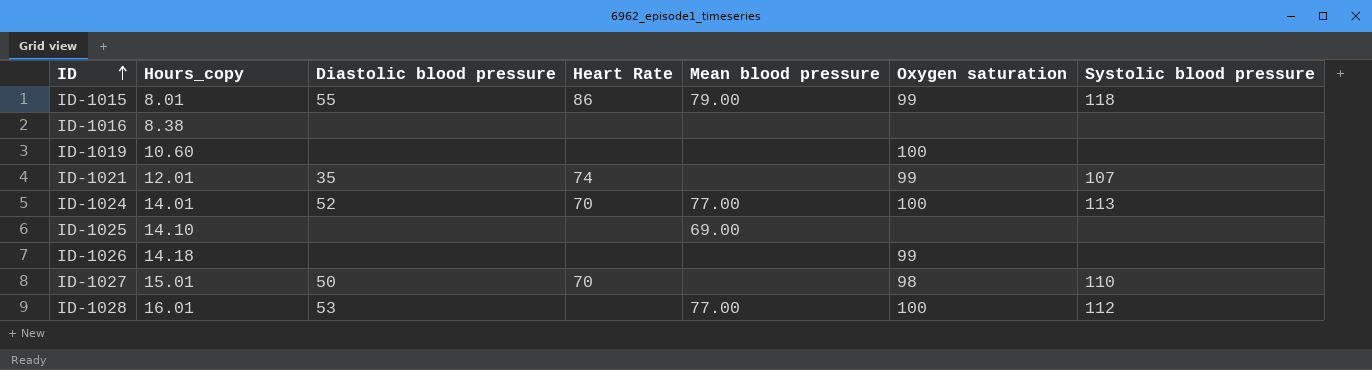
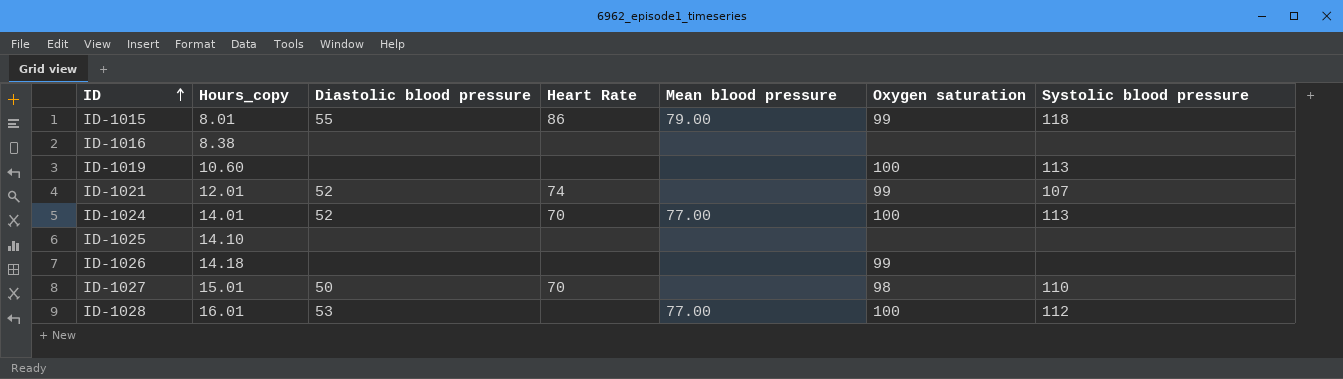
ID-1019 | Systolic blood pressure: none -> 113
ID-1021 | Diastolic blood pressure: 35 -> 52
ID-1025 | Mean blood pressure: 69.00 -> none

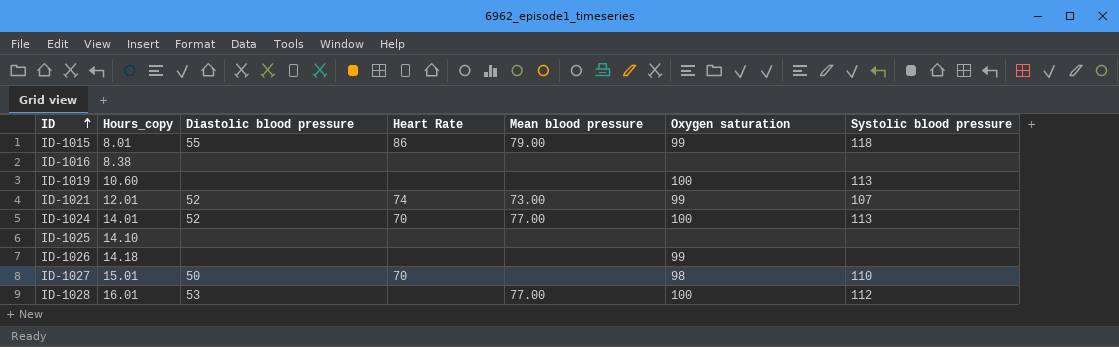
ID-1021 | Mean blood pressure: none -> 73.00

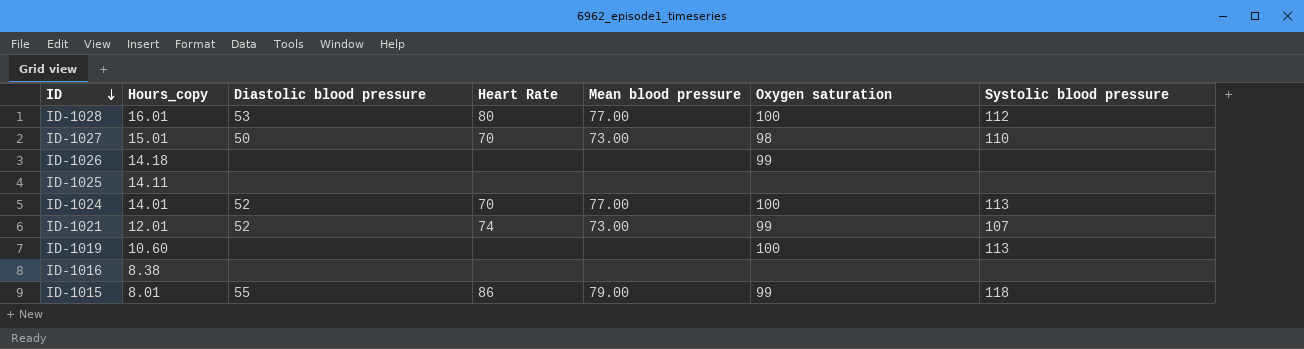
row order: ID ascending -> ID descending
ID-1028 | Heart Rate: none -> 80
ID-1027 | Mean blood pressure: none -> 73.00
ID-1025 | Hours_copy: 14.10 -> 14.11

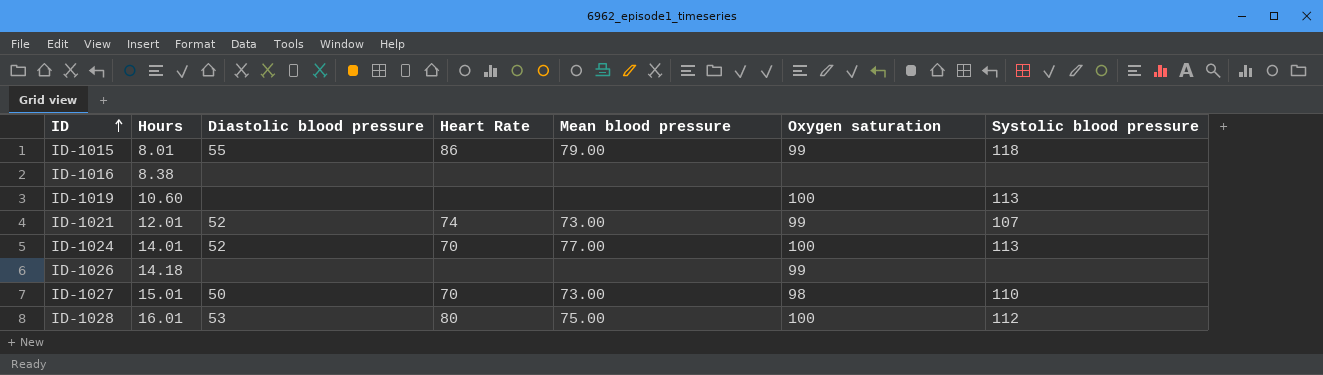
row order: ID descending -> ID ascending
column name: Hours_copy -> Hours
row ID-1025: 14.11 | none | none | none | none | none -> none
ID-1028 | Mean blood pressure: 77.00 -> 75.00

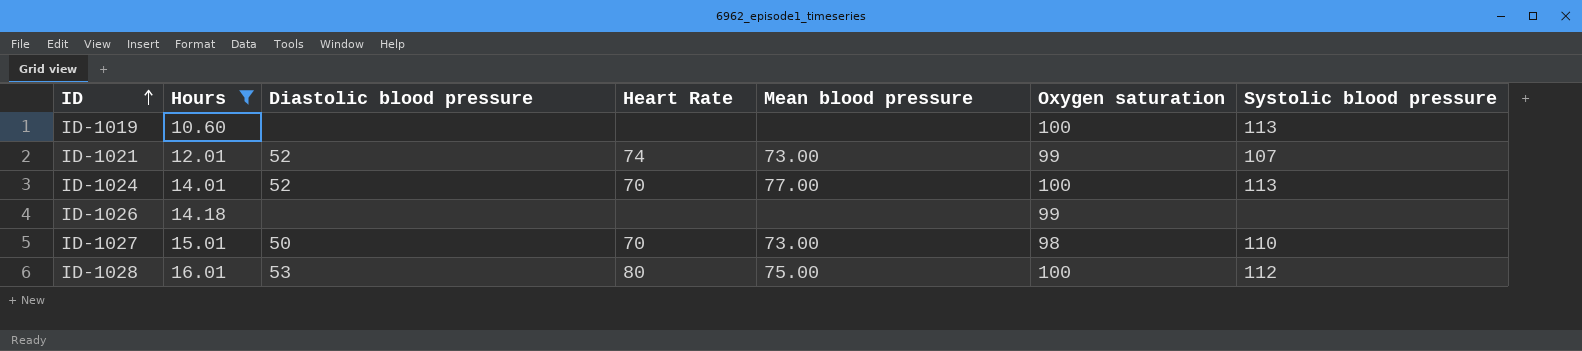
filter: none -> Hours >= 10.60

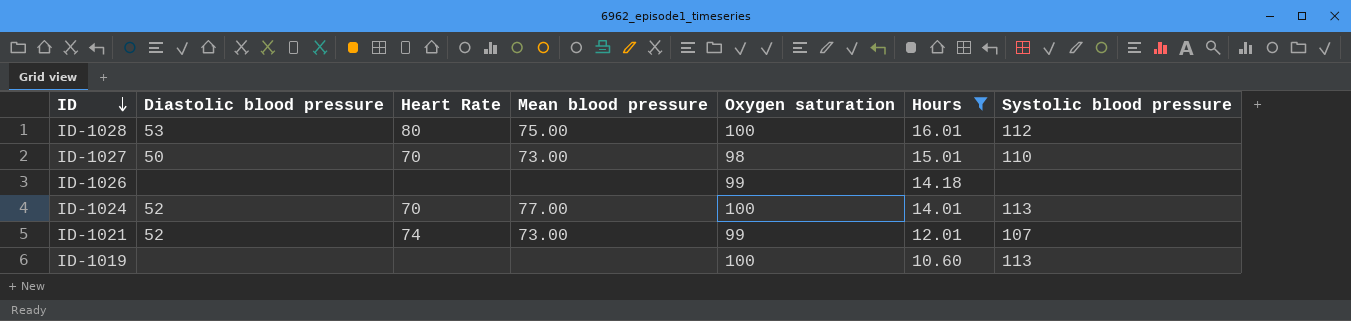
row order: ID ascending -> ID descending
column Hours | position: 2 -> 6

